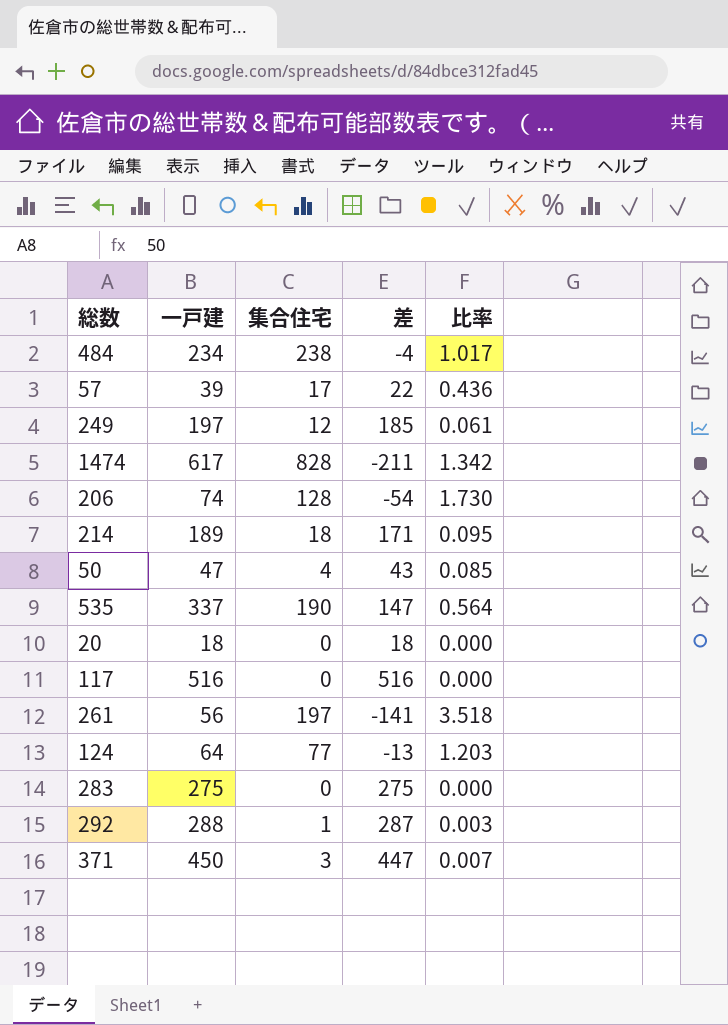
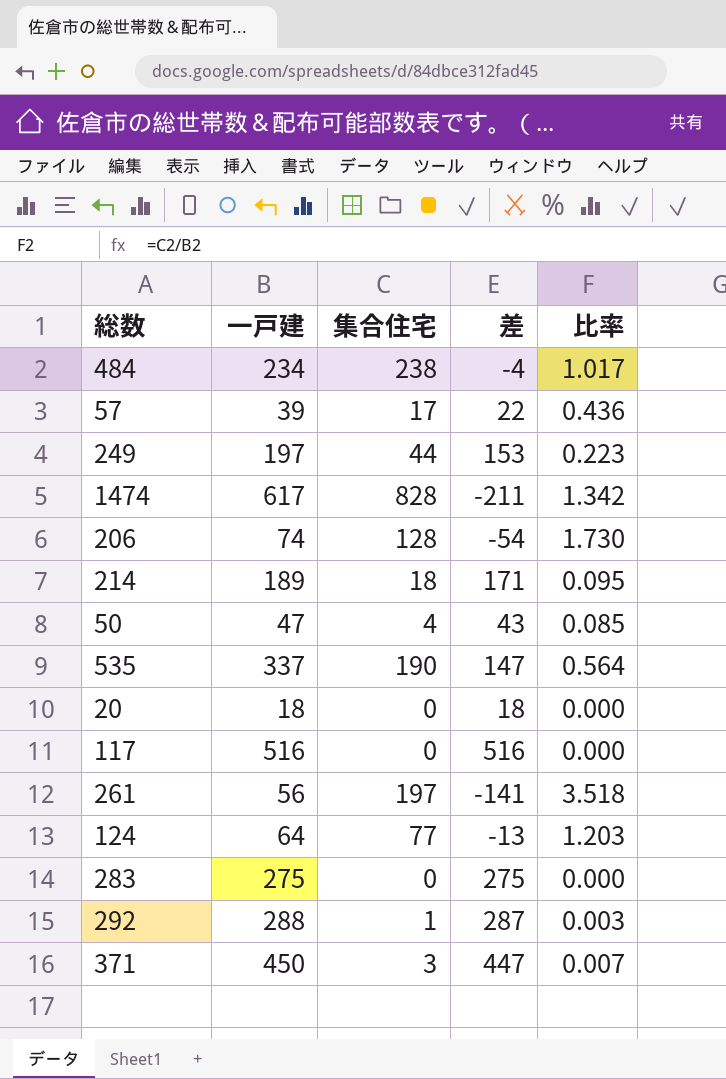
249 | 集合住宅: 12 -> 44
249 | 差: 185 -> 153
249 | 比率: 0.061 -> 0.223

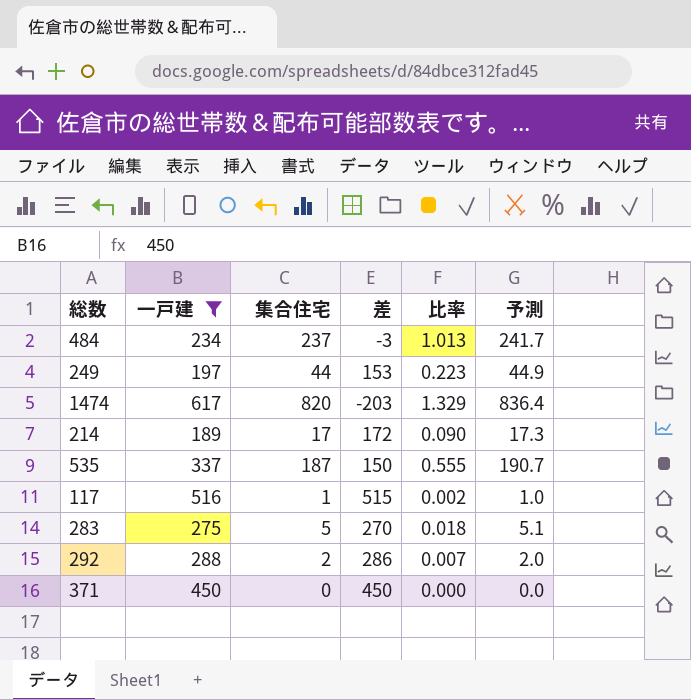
filter: none -> 一戸建 >= 189
column 予測 | formula: none -> [集合住宅] * 1.02
484 | 集合住宅: 238 -> 237
484 | 差: -4 -> -3
484 | 比率: 1.017 -> 1.013
1474 | 集合住宅: 828 -> 820
1474 | 差: -211 -> -203
1474 | 比率: 1.342 -> 1.329
214 | 集合住宅: 18 -> 17
214 | 差: 171 -> 172
214 | 比率: 0.095 -> 0.090
535 | 集合住宅: 190 -> 187
535 | 差: 147 -> 150
535 | 比率: 0.564 -> 0.555
117 | 集合住宅: 0 -> 1
117 | 差: 516 -> 515
117 | 比率: 0.000 -> 0.002
283 | 集合住宅: 0 -> 5
283 | 差: 275 -> 270
283 | 比率: 0.000 -> 0.018
292 | 集合住宅: 1 -> 2
292 | 差: 287 -> 286
292 | 比率: 0.003 -> 0.007
371 | 集合住宅: 3 -> 0
371 | 差: 447 -> 450
371 | 比率: 0.007 -> 0.000

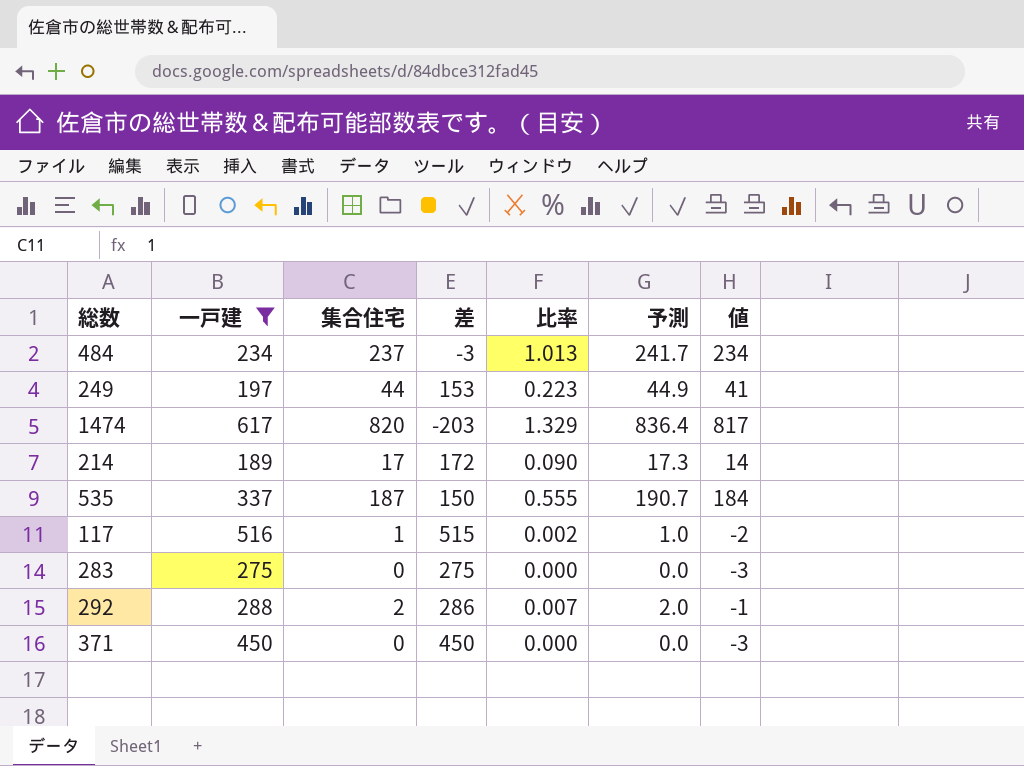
column 値 | formula: none -> [集合住宅] - 3
283 | 集合住宅: 5 -> 0
283 | 差: 270 -> 275
283 | 比率: 0.018 -> 0.000
283 | 予測: 5.1 -> 0.0

